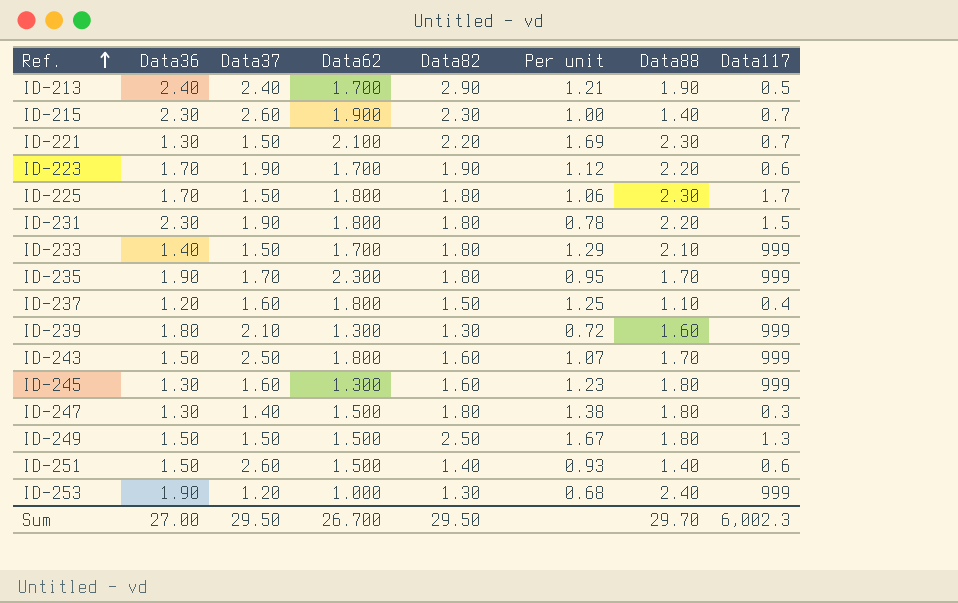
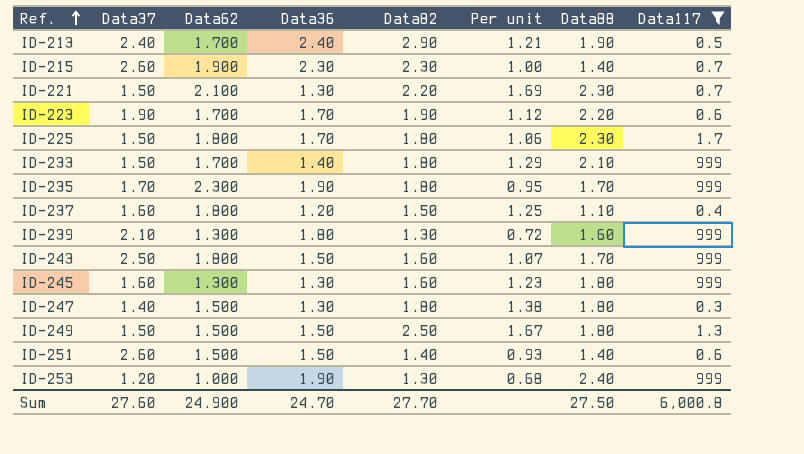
filter: none -> Data117 != 1.5
column Data36 | position: 2 -> 4
Sum | Data37: 29.50 -> 27.60
Sum | Data62: 26.700 -> 24.900
Sum | Data36: 27.00 -> 24.70
Sum | Data82: 29.50 -> 27.70
Sum | Data88: 29.70 -> 27.50
Sum | Data117: 6,002.3 -> 6,000.8

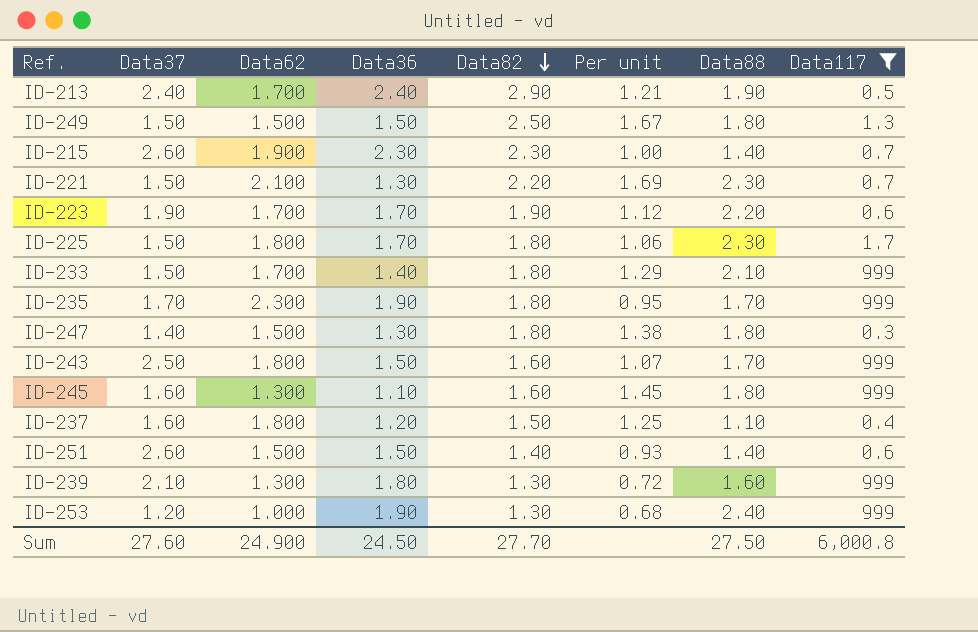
row order: Ref. ascending -> Data82 descending
ID-245 | Data36: 1.30 -> 1.10
ID-245 | Per unit: 1.23 -> 1.45
Sum | Data36: 24.70 -> 24.50

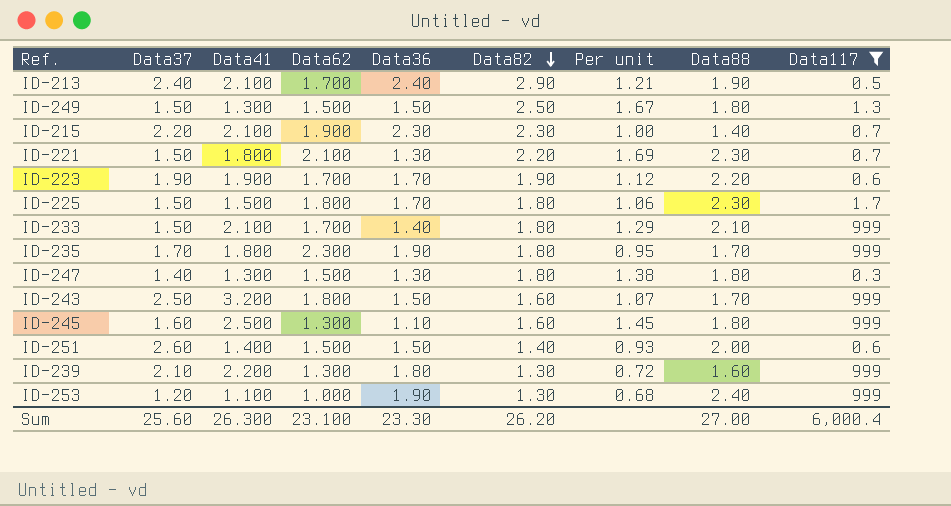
column Data41 | position: none -> 3
row ID-237: 1.60 | 1.800 | 1.20 | 1.50 | 1.25 | 1.10 | 0.4 -> none
ID-215 | Data37: 2.60 -> 2.20
ID-251 | Data88: 1.40 -> 2.00
Sum | Data37: 27.60 -> 25.60
Sum | Data62: 24.900 -> 23.100
Sum | Data36: 24.50 -> 23.30
Sum | Data82: 27.70 -> 26.20
Sum | Data88: 27.50 -> 27.00
Sum | Data117: 6,000.8 -> 6,000.4

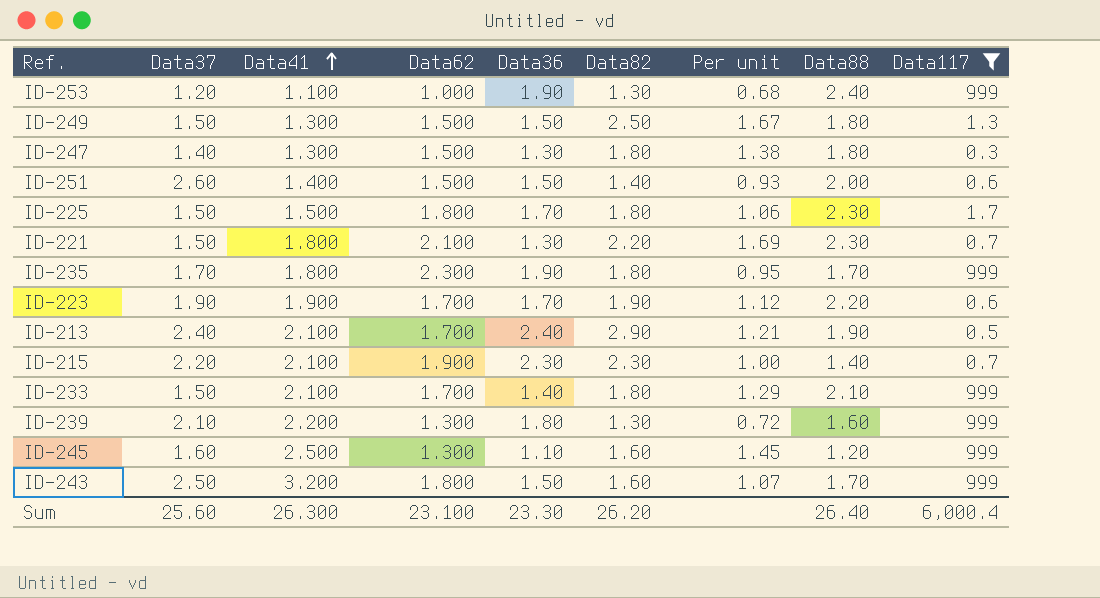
row order: Data82 descending -> Data41 ascending
ID-245 | Data88: 1.80 -> 1.20
Sum | Data88: 27.00 -> 26.40

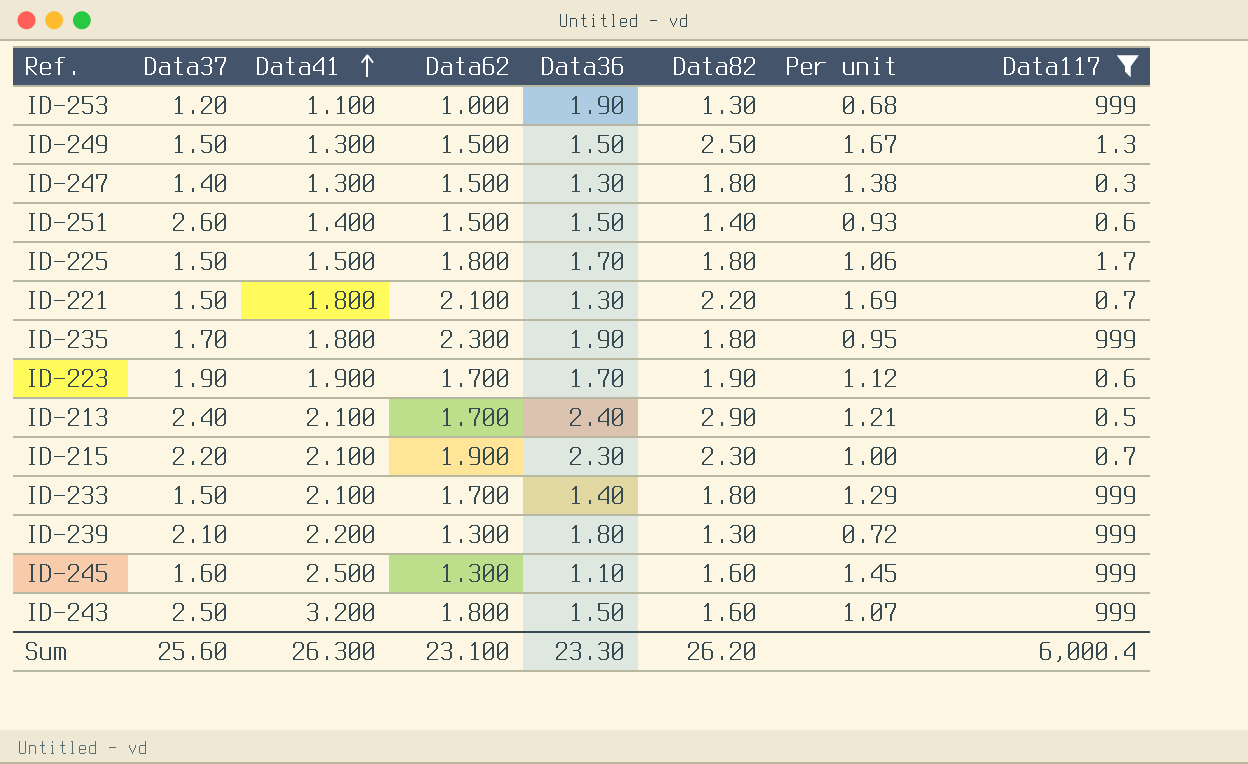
column Data88 | position: 8 -> none

